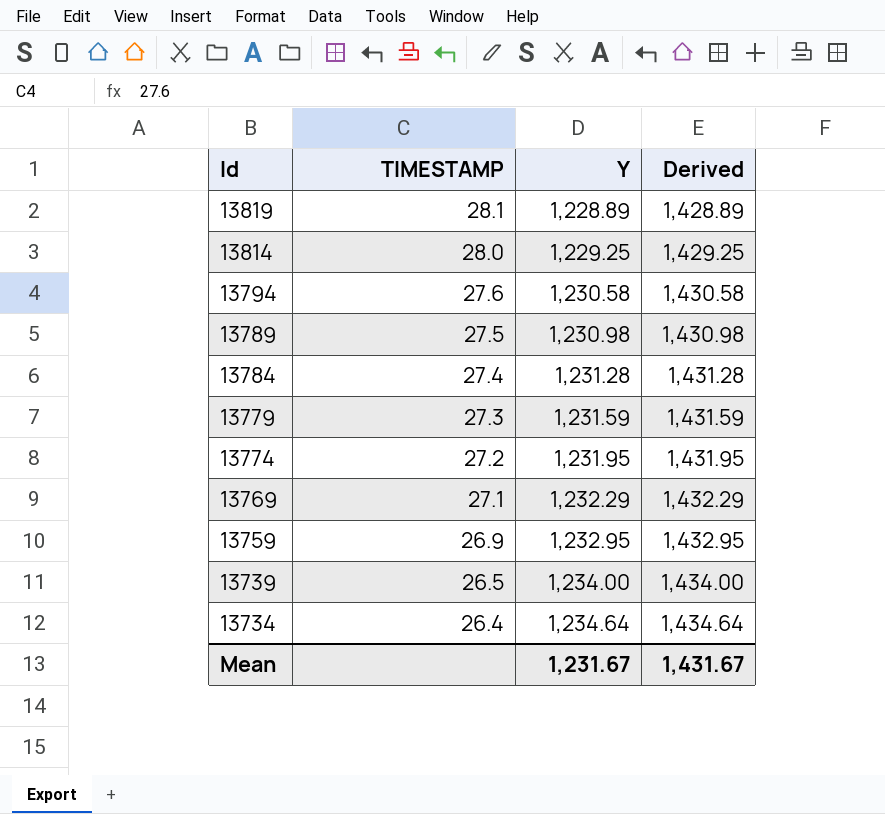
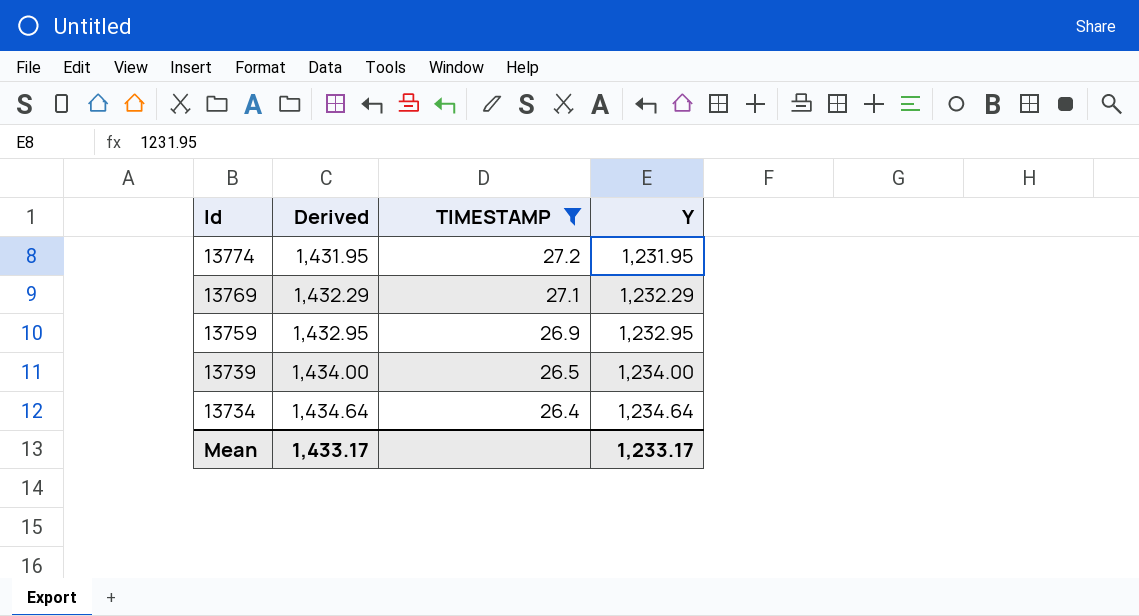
filter: none -> TIMESTAMP <= 27.2
column Derived | position: 4 -> 2
Mean | Derived: 1,431.67 -> 1,433.17
Mean | Y: 1,231.67 -> 1,233.17

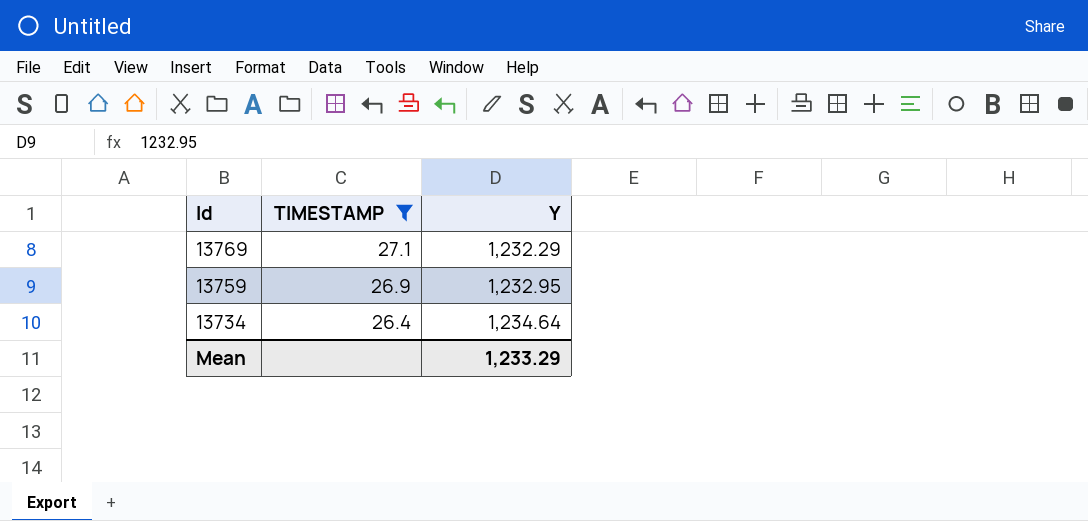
column Derived | formula: [Y] + 200 -> none
row 13774: 1,431.95 | 27.2 | 1,231.95 -> none
row 13739: 1,434.00 | 26.5 | 1,234.00 -> none
Mean | Y: 1,233.17 -> 1,233.29

